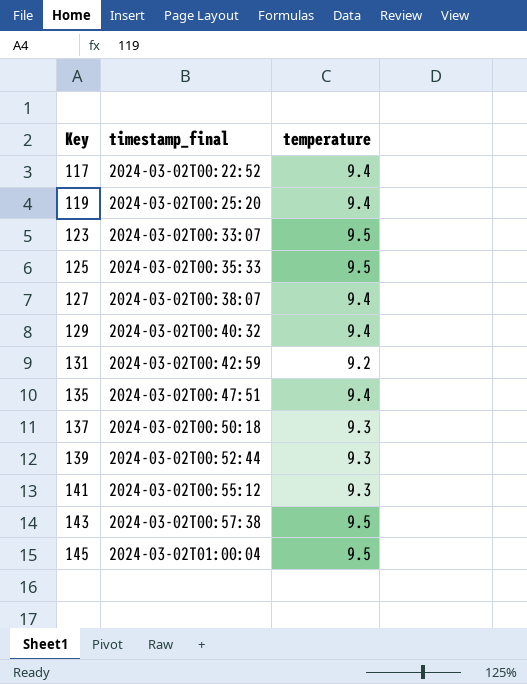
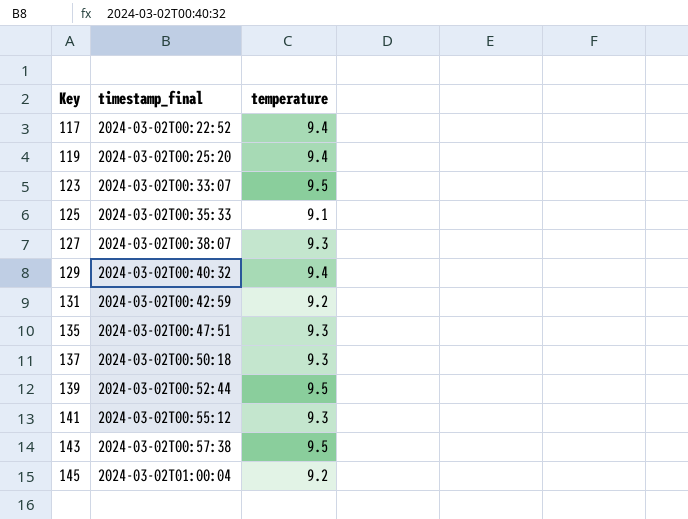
125 | temperature: 9.5 -> 9.1
127 | temperature: 9.4 -> 9.3
135 | temperature: 9.4 -> 9.3
139 | temperature: 9.3 -> 9.5
145 | temperature: 9.5 -> 9.2

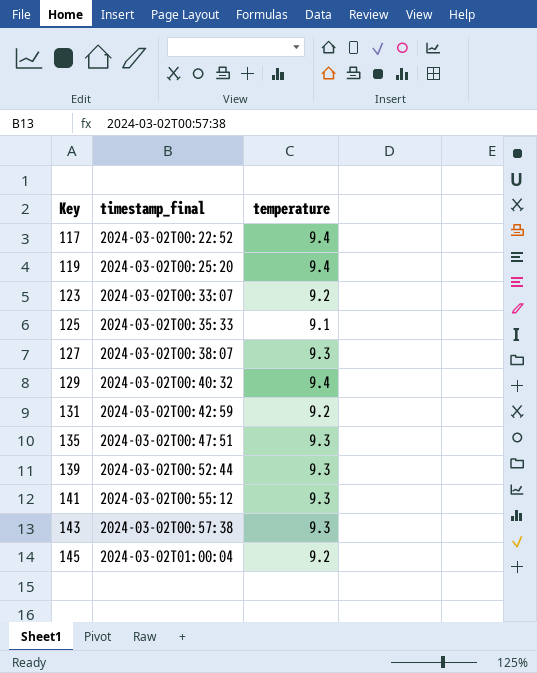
row 137: 2024-03-02T00:50:18 | 9.3 -> none
123 | temperature: 9.5 -> 9.2
139 | temperature: 9.5 -> 9.3
143 | temperature: 9.5 -> 9.3

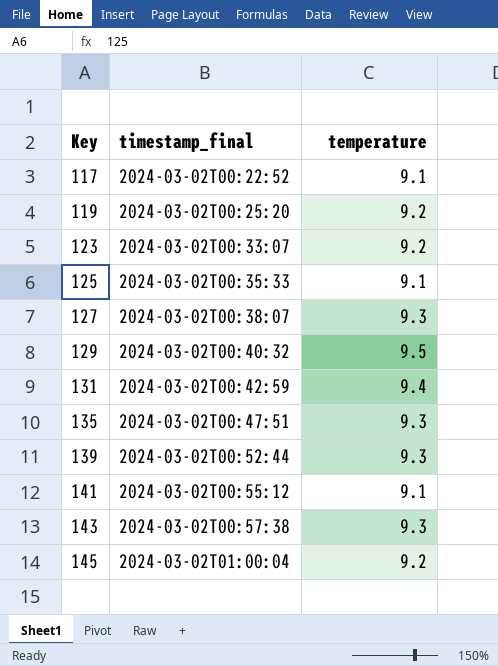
117 | temperature: 9.4 -> 9.1
119 | temperature: 9.4 -> 9.2
129 | temperature: 9.4 -> 9.5
131 | temperature: 9.2 -> 9.4
141 | temperature: 9.3 -> 9.1

